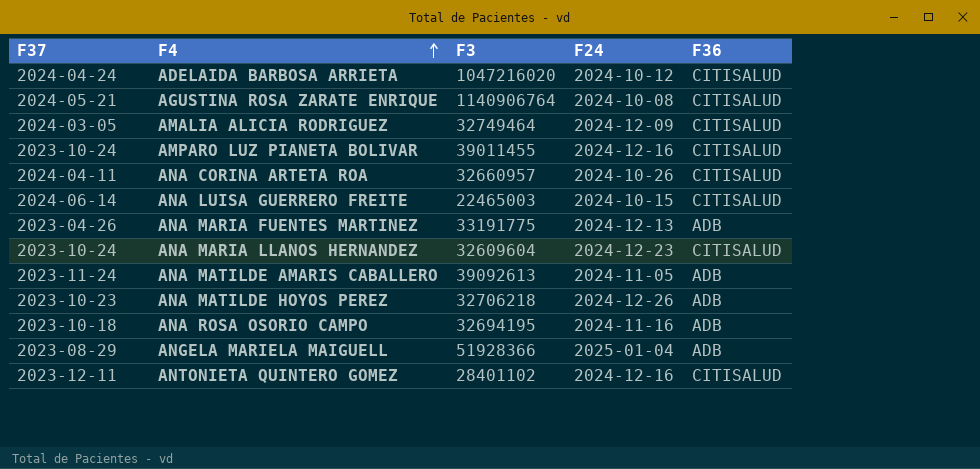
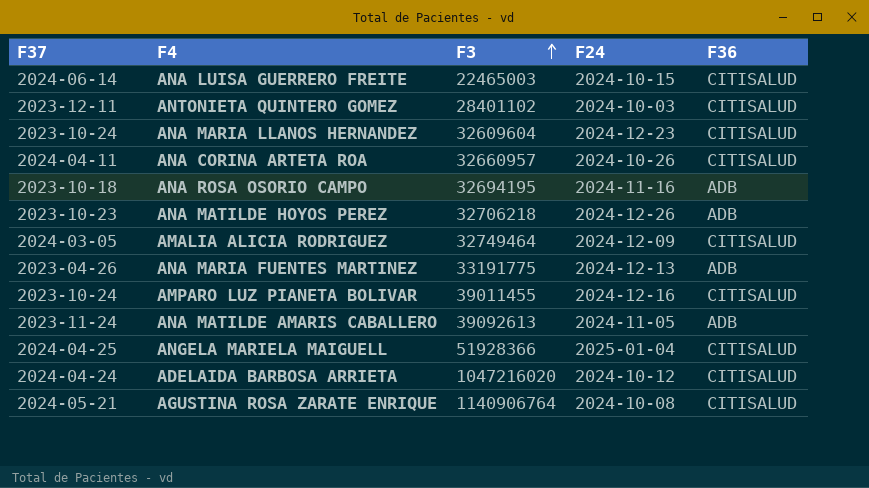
row order: F4 ascending -> F3 ascending
ANTONIETA QUINTERO GOMEZ | F24: 2024-12-16 -> 2024-10-03
ANGELA MARIELA MAIGUELL | F37: 2023-08-29 -> 2024-04-25
ANGELA MARIELA MAIGUELL | F36: ADB -> CITISALUD

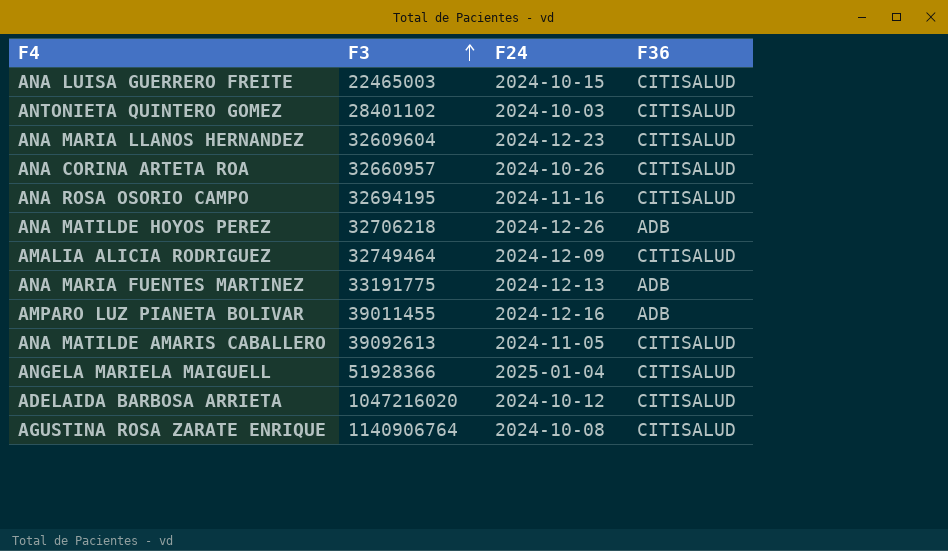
column F37 | position: 1 -> none
ANA ROSA OSORIO CAMPO | F36: ADB -> CITISALUD
AMPARO LUZ PIANETA BOLIVAR | F36: CITISALUD -> ADB
ANA MATILDE AMARIS CABALLERO | F36: ADB -> CITISALUD

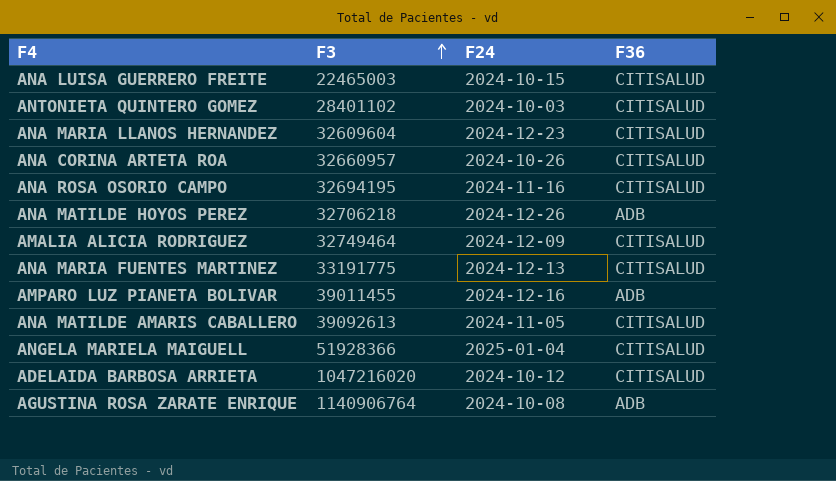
ANA MARIA FUENTES MARTINEZ | F36: ADB -> CITISALUD
AGUSTINA ROSA ZARATE ENRIQUE | F36: CITISALUD -> ADB

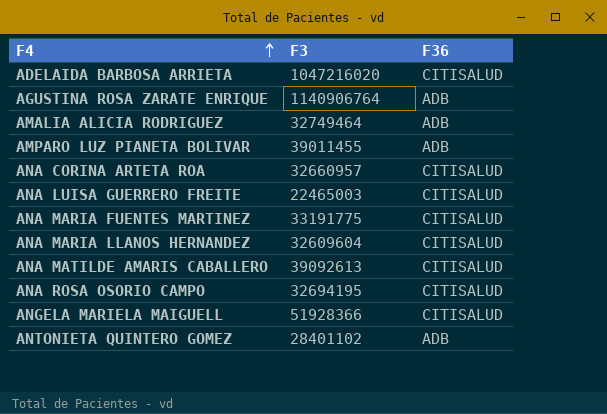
row order: F3 ascending -> F4 ascending
column F24 | position: 3 -> none
row ANA MATILDE HOYOS PEREZ: 32706218 | 2024-12-26 | ADB -> none
AMALIA ALICIA RODRIGUEZ | F36: CITISALUD -> ADB
ANTONIETA QUINTERO GOMEZ | F36: CITISALUD -> ADB

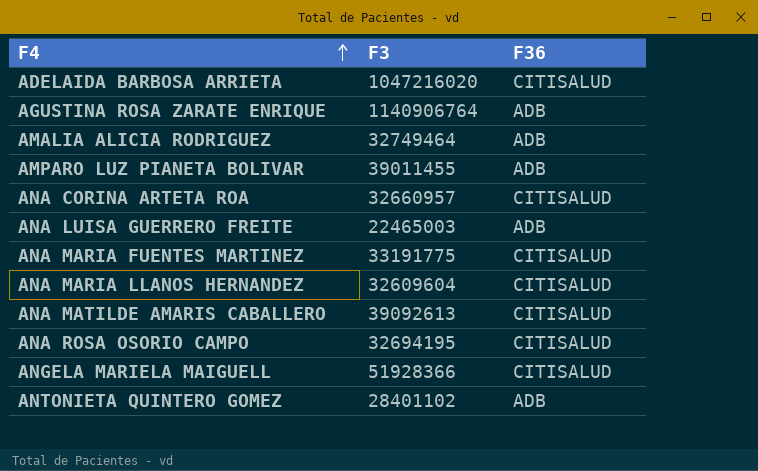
ANA LUISA GUERRERO FREITE | F36: CITISALUD -> ADB

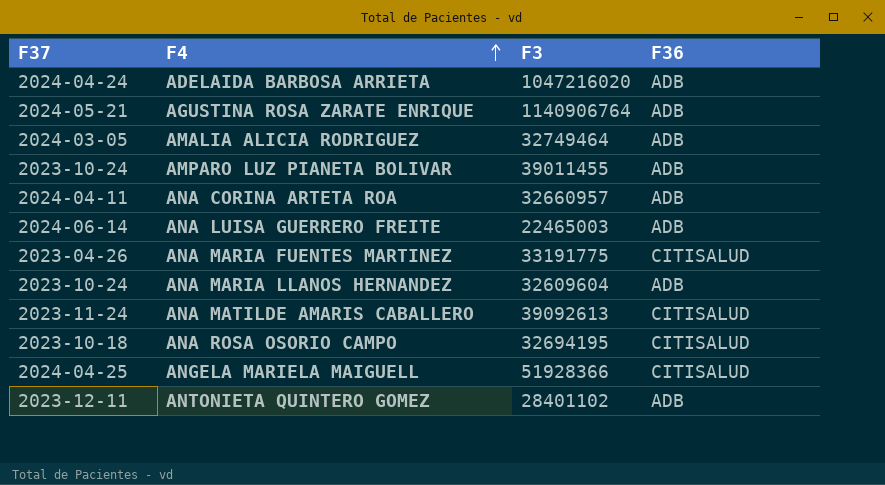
column F37 | position: none -> 1
ADELAIDA BARBOSA ARRIETA | F36: CITISALUD -> ADB
ANA CORINA ARTETA ROA | F36: CITISALUD -> ADB
ANA MARIA LLANOS HERNANDEZ | F36: CITISALUD -> ADB

